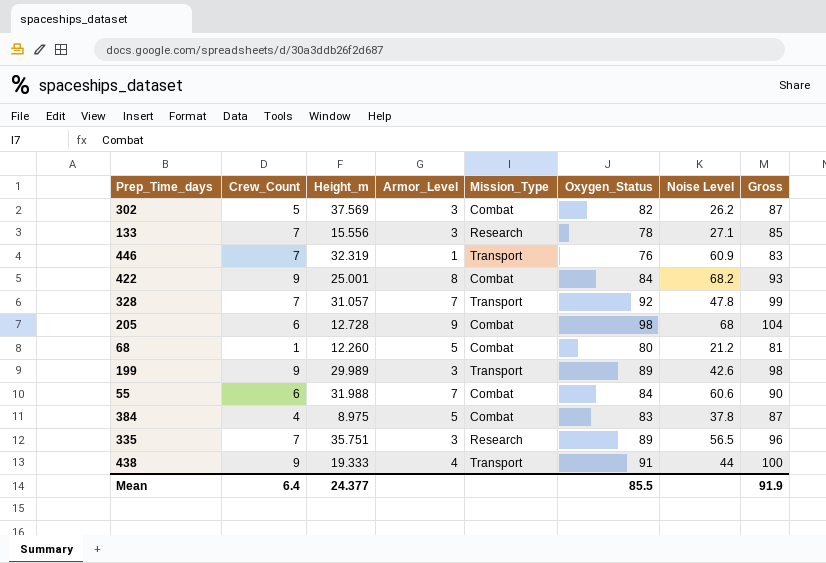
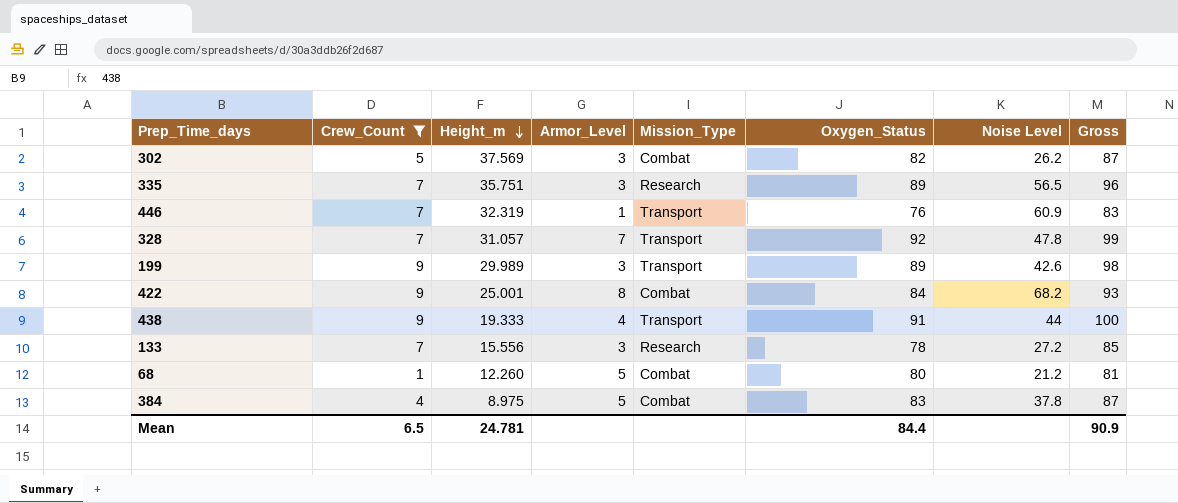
filter: none -> Crew_Count != 6
row order: none -> Height_m descending
133 | Noise Level: 27.1 -> 27.2
Mean | Crew_Count: 6.4 -> 6.5
Mean | Height_m: 24.377 -> 24.781
Mean | Oxygen_Status: 85.5 -> 84.4
Mean | Gross: 91.9 -> 90.9

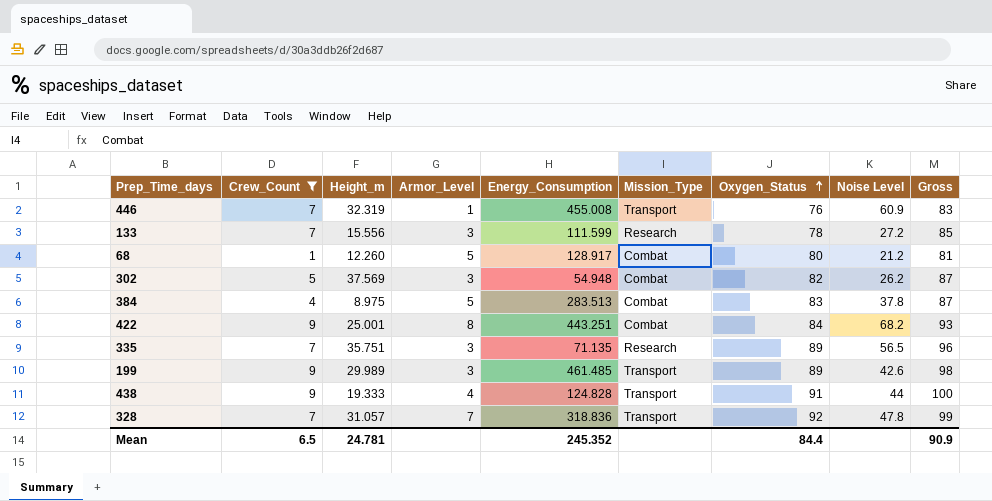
row order: Height_m descending -> Oxygen_Status ascending
column Energy_Consumption | position: none -> 5

